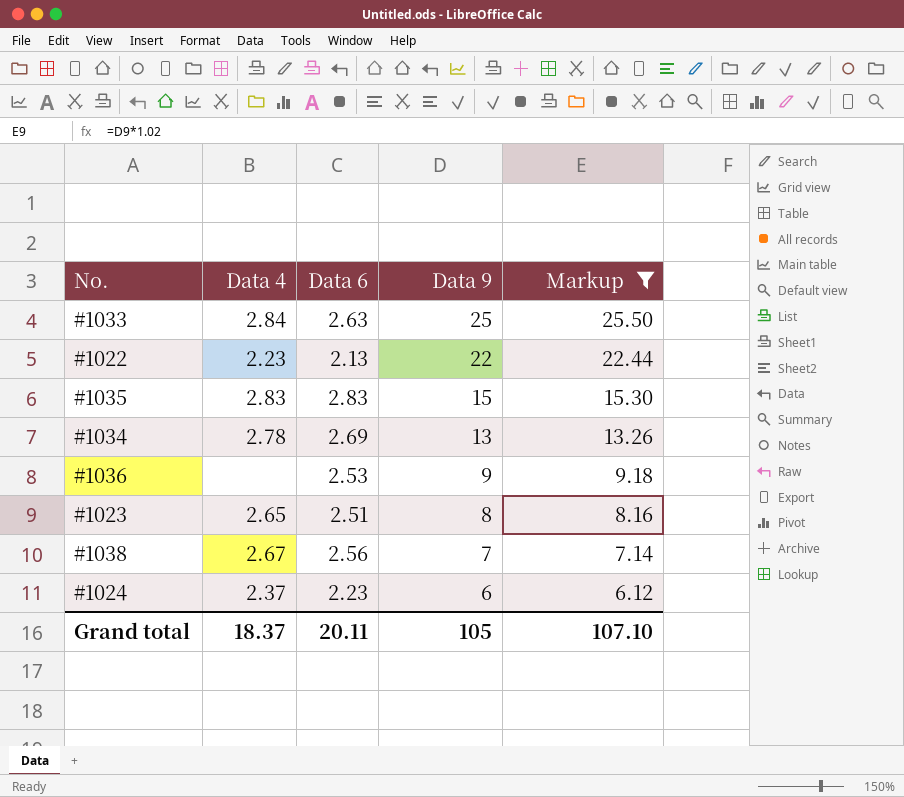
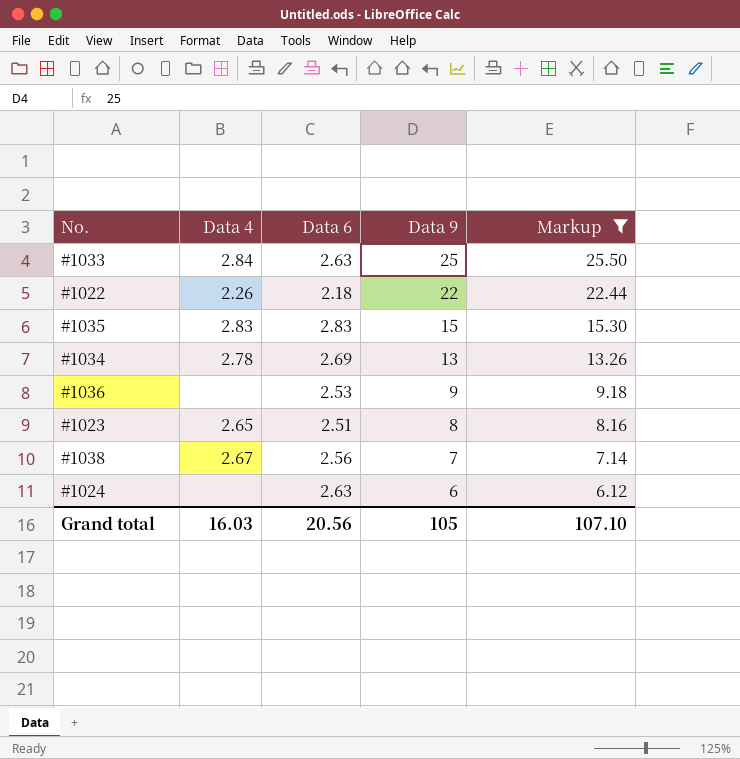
#1022 | Data 4: 2.23 -> 2.26
#1022 | Data 6: 2.13 -> 2.18
#1024 | Data 4: 2.37 -> none
#1024 | Data 6: 2.23 -> 2.63
Grand total | Data 4: 18.37 -> 16.03
Grand total | Data 6: 20.11 -> 20.56

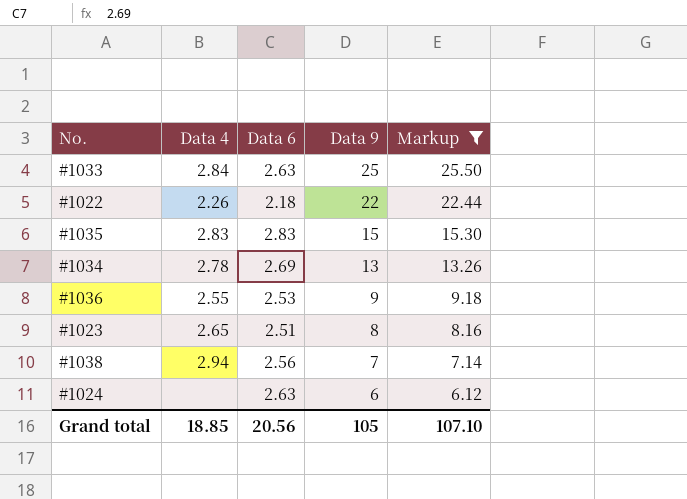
#1036 | Data 4: none -> 2.55
#1038 | Data 4: 2.67 -> 2.94
Grand total | Data 4: 16.03 -> 18.85

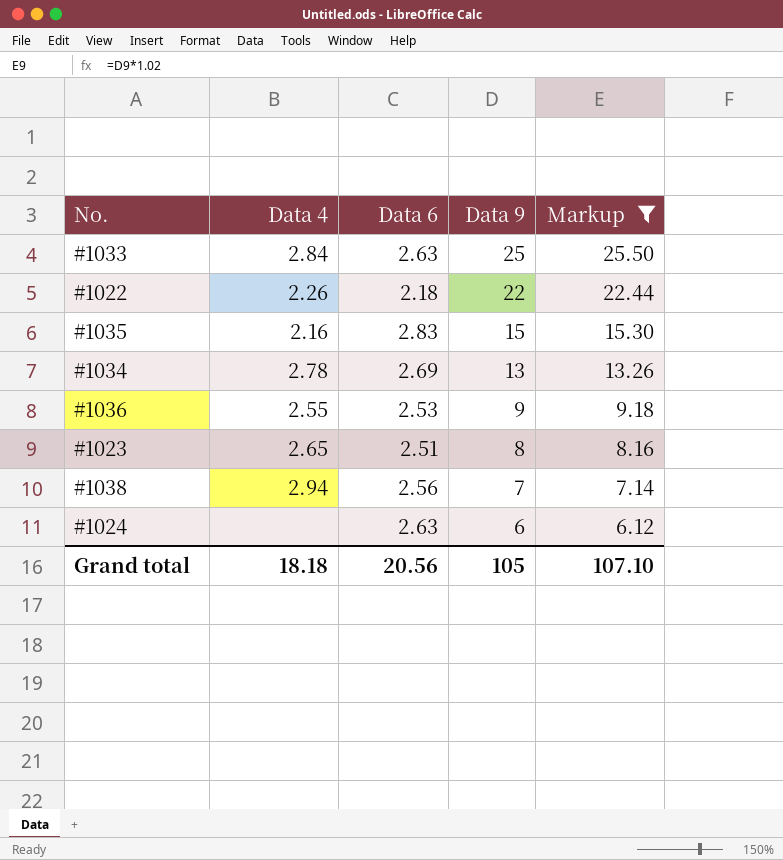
#1035 | Data 4: 2.83 -> 2.16
Grand total | Data 4: 18.85 -> 18.18

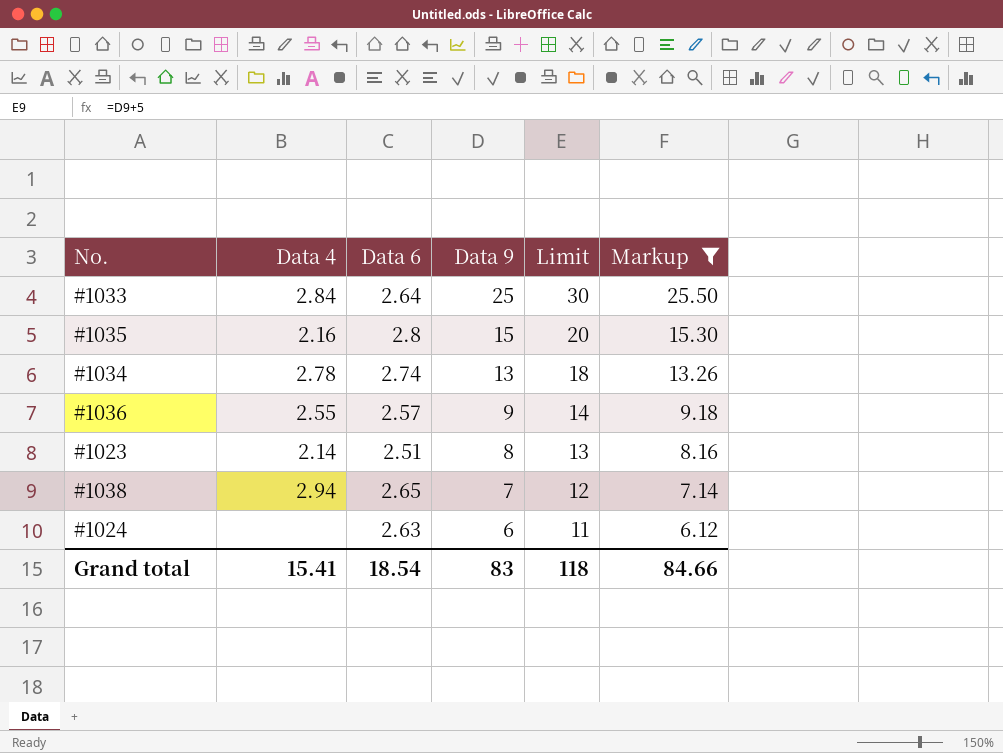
column Limit | formula: none -> [Data 9] + 5
row #1022: 2.26 | 2.18 | 22 | 22.44 -> none
#1033 | Data 6: 2.63 -> 2.64
#1035 | Data 6: 2.83 -> 2.8
#1034 | Data 6: 2.69 -> 2.74
#1036 | Data 6: 2.53 -> 2.57
#1023 | Data 4: 2.65 -> 2.14
#1038 | Data 6: 2.56 -> 2.65
Grand total | Data 4: 18.18 -> 15.41
Grand total | Data 6: 20.56 -> 18.54
Grand total | Data 9: 105 -> 83
Grand total | Markup: 107.10 -> 84.66

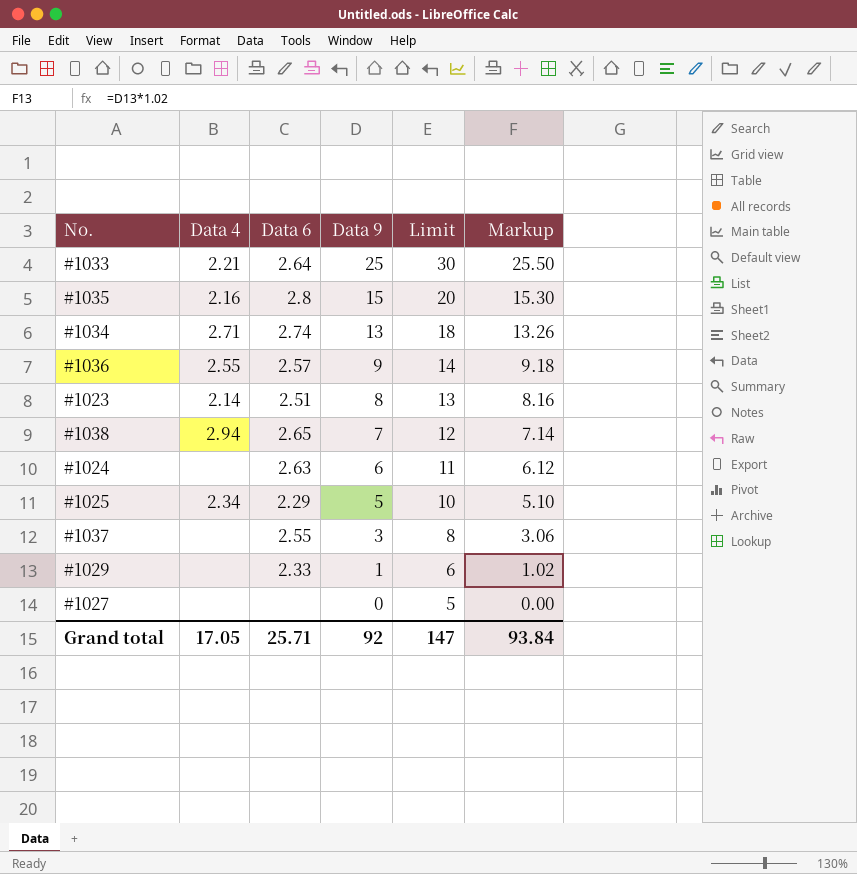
filter: Markup >= 6.12 -> none
#1033 | Data 4: 2.84 -> 2.21
#1034 | Data 4: 2.78 -> 2.71
Grand total | Data 4: 15.41 -> 17.05
Grand total | Data 6: 18.54 -> 25.71
Grand total | Data 9: 83 -> 92
Grand total | Limit: 118 -> 147
Grand total | Markup: 84.66 -> 93.84

